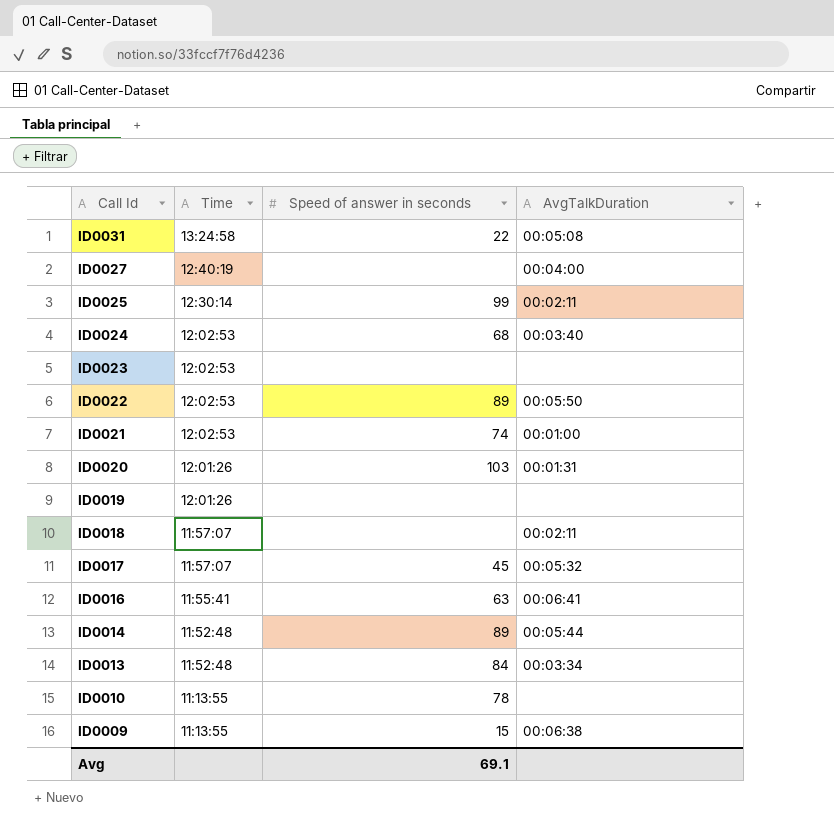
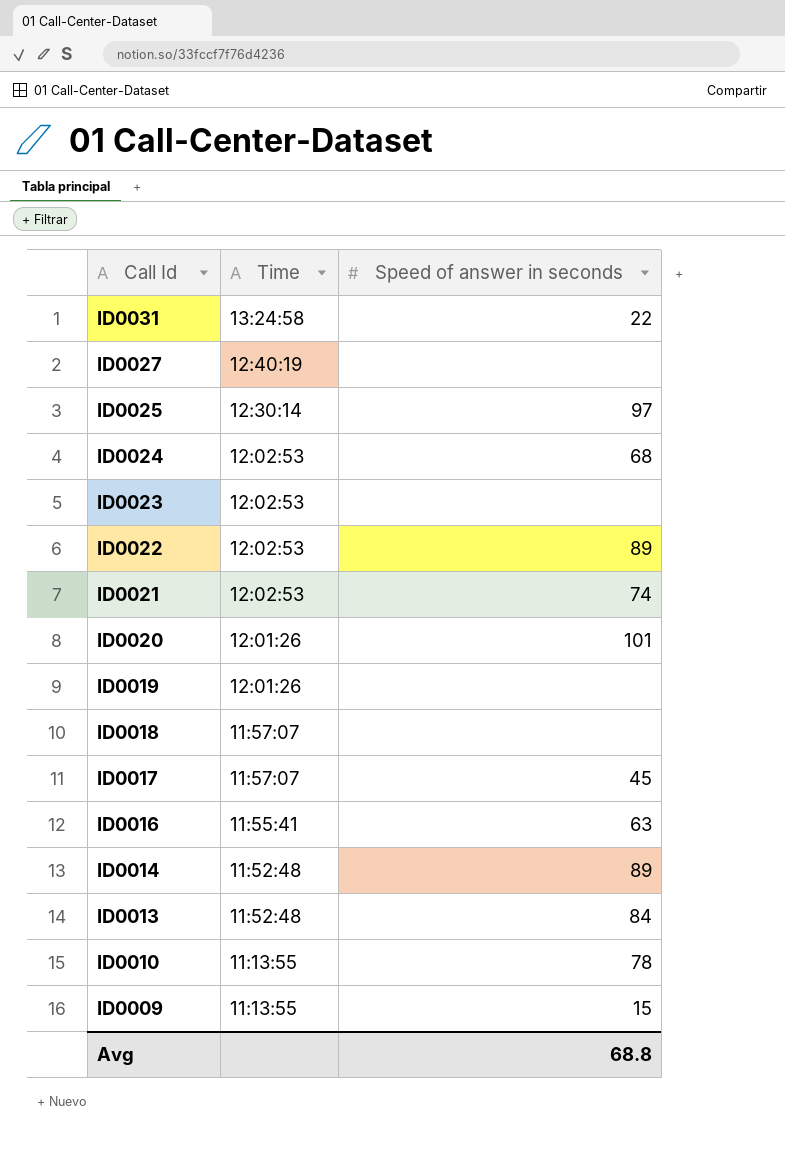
column AvgTalkDuration | position: 4 -> none
ID0025 | Speed of answer in seconds: 99 -> 97
ID0020 | Speed of answer in seconds: 103 -> 101
Avg | Speed of answer in seconds: 69.1 -> 68.8

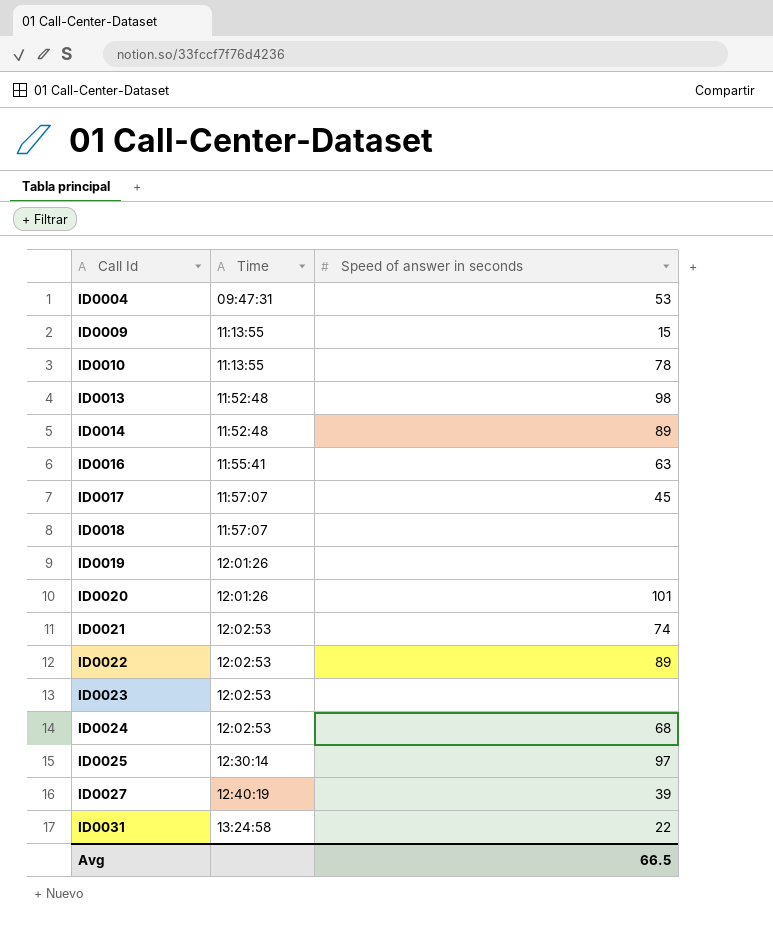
row order: Call Id descending -> Call Id ascending
row ID0004: none -> 09:47:31 | 53
ID0013 | Speed of answer in seconds: 84 -> 98
ID0027 | Speed of answer in seconds: none -> 39
Avg | Speed of answer in seconds: 68.8 -> 66.5

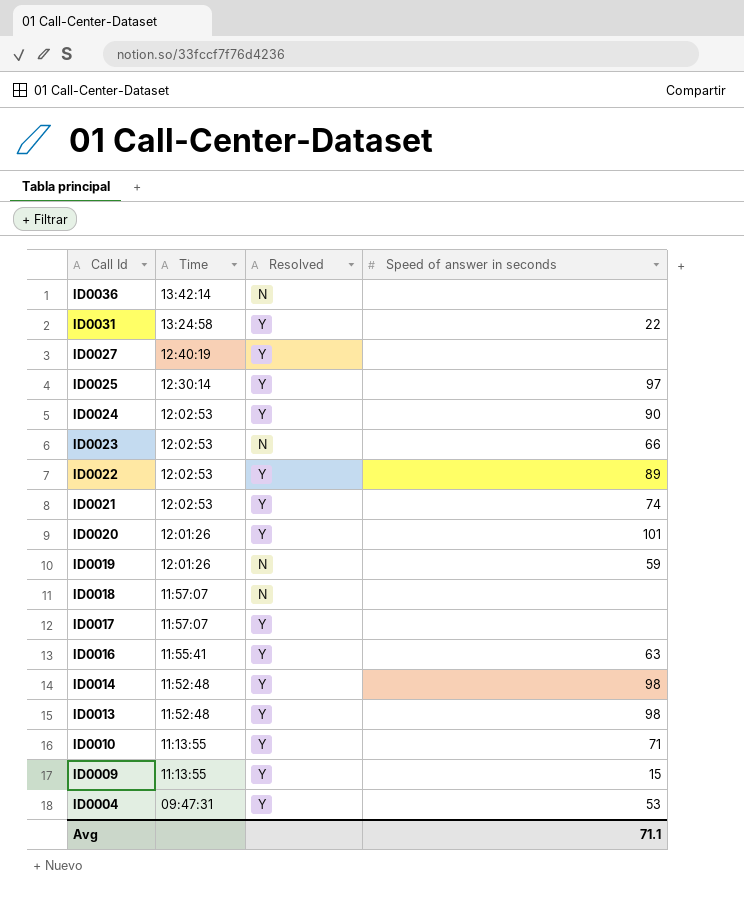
row order: Call Id ascending -> Call Id descending
column Resolved | position: none -> 3
row ID0036: none -> 13:42:14 | N | none
ID0027 | Speed of answer in seconds: 39 -> none
ID0024 | Speed of answer in seconds: 68 -> 90
ID0023 | Speed of answer in seconds: none -> 66
ID0019 | Speed of answer in seconds: none -> 59
ID0017 | Speed of answer in seconds: 45 -> none
ID0014 | Speed of answer in seconds: 89 -> 98
ID0010 | Speed of answer in seconds: 78 -> 71
Avg | Speed of answer in seconds: 66.5 -> 71.1

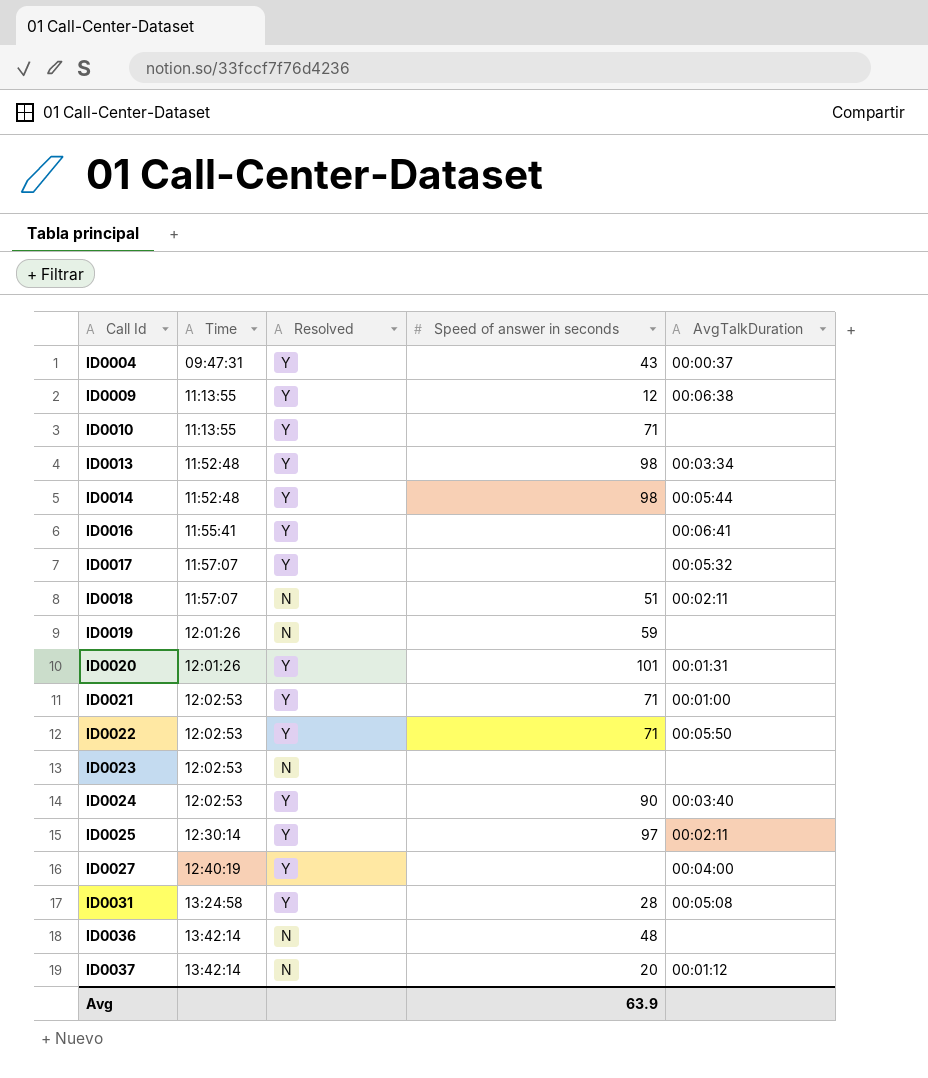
row order: Call Id descending -> Call Id ascending
column AvgTalkDuration | position: none -> 5
ID0004 | Speed of answer in seconds: 53 -> 43
ID0009 | Speed of answer in seconds: 15 -> 12
ID0016 | Speed of answer in seconds: 63 -> none
ID0018 | Speed of answer in seconds: none -> 51
ID0021 | Speed of answer in seconds: 74 -> 71
ID0022 | Speed of answer in seconds: 89 -> 71
ID0023 | Speed of answer in seconds: 66 -> none
ID0031 | Speed of answer in seconds: 22 -> 28
ID0036 | Speed of answer in seconds: none -> 48
row ID0037: none -> 13:42:14 | N | 20 | 00:01:12
Avg | Speed of answer in seconds: 71.1 -> 63.9

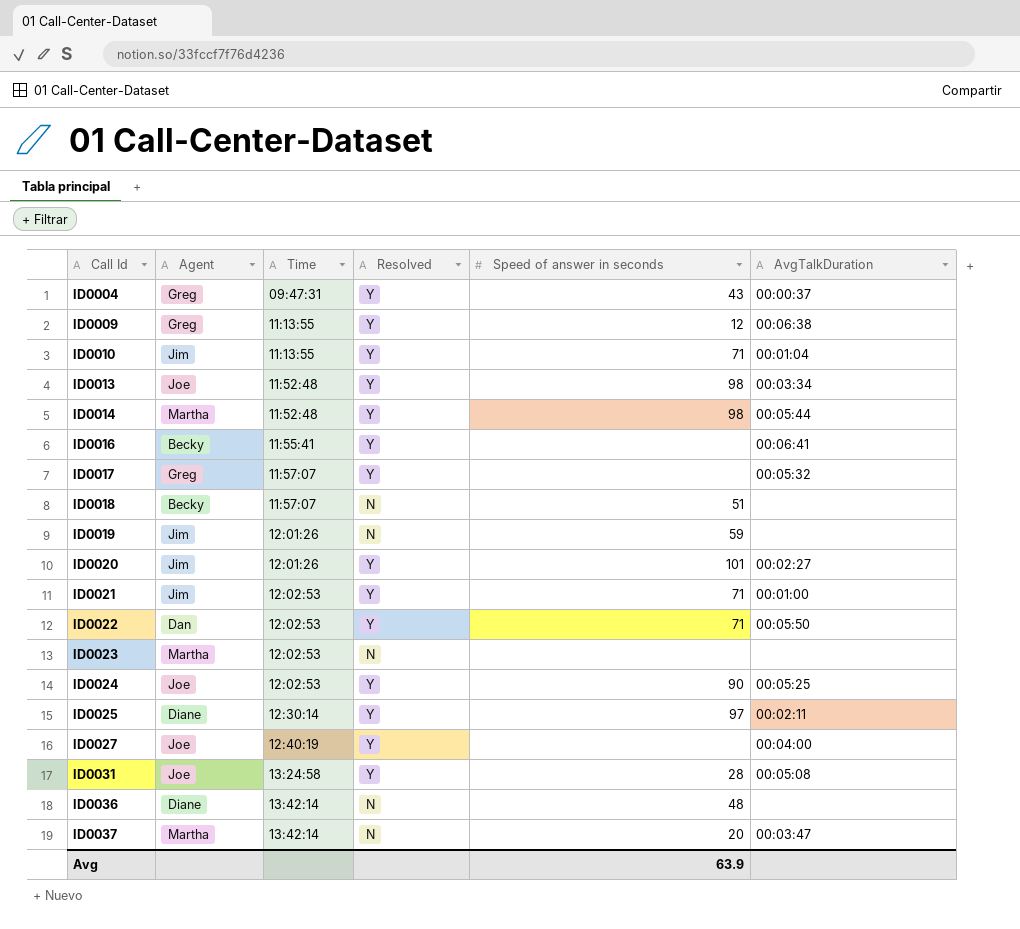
column Agent | position: none -> 2
ID0010 | AvgTalkDuration: none -> 00:01:04
ID0018 | AvgTalkDuration: 00:02:11 -> none
ID0020 | AvgTalkDuration: 00:01:31 -> 00:02:27
ID0024 | AvgTalkDuration: 00:03:40 -> 00:05:25
ID0037 | AvgTalkDuration: 00:01:12 -> 00:03:47

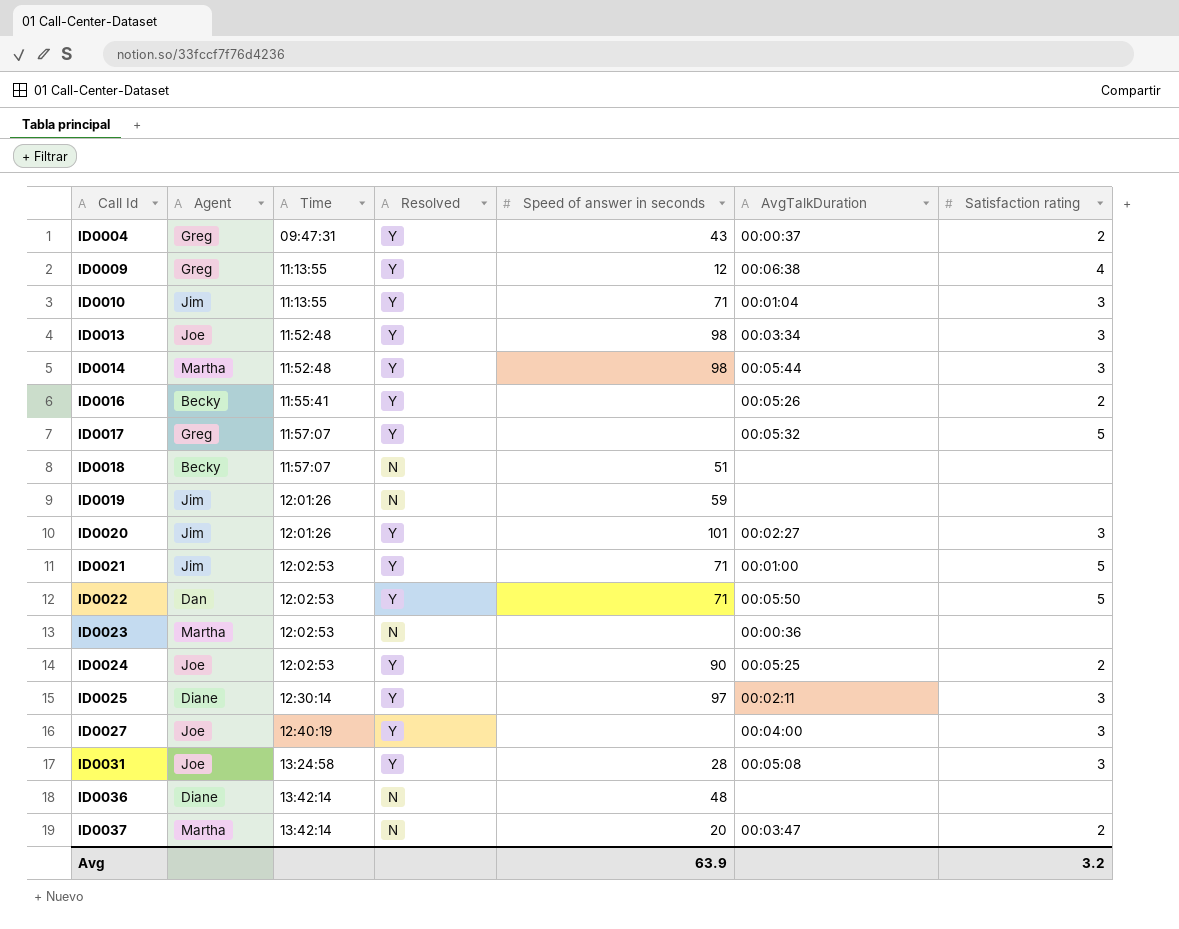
column Satisfaction rating | position: none -> 7
ID0016 | AvgTalkDuration: 00:06:41 -> 00:05:26
ID0023 | AvgTalkDuration: none -> 00:00:36

